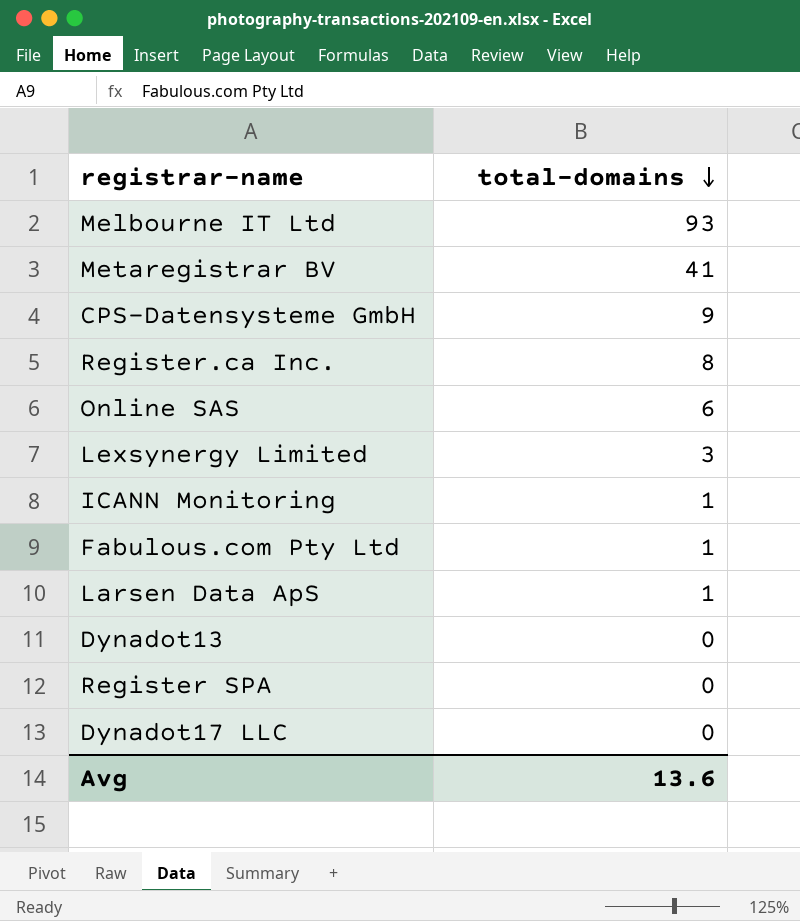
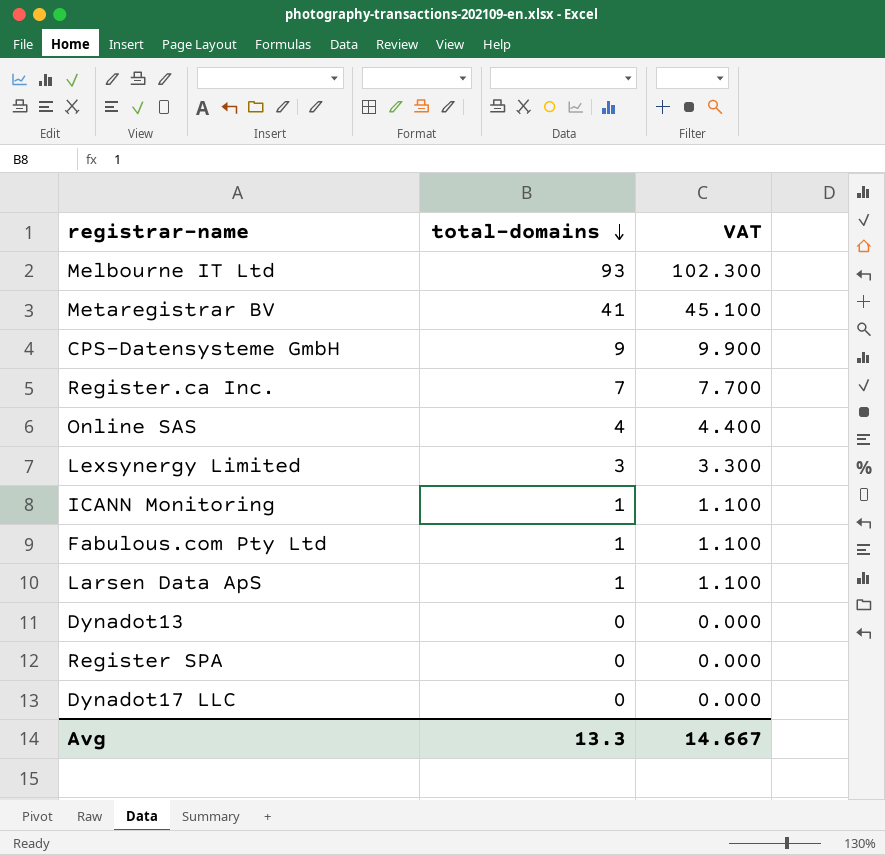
column VAT | formula: none -> [total-domains] * 1.1
Register.ca Inc. | total-domains: 8 -> 7
Online SAS | total-domains: 6 -> 4
Avg | total-domains: 13.6 -> 13.3

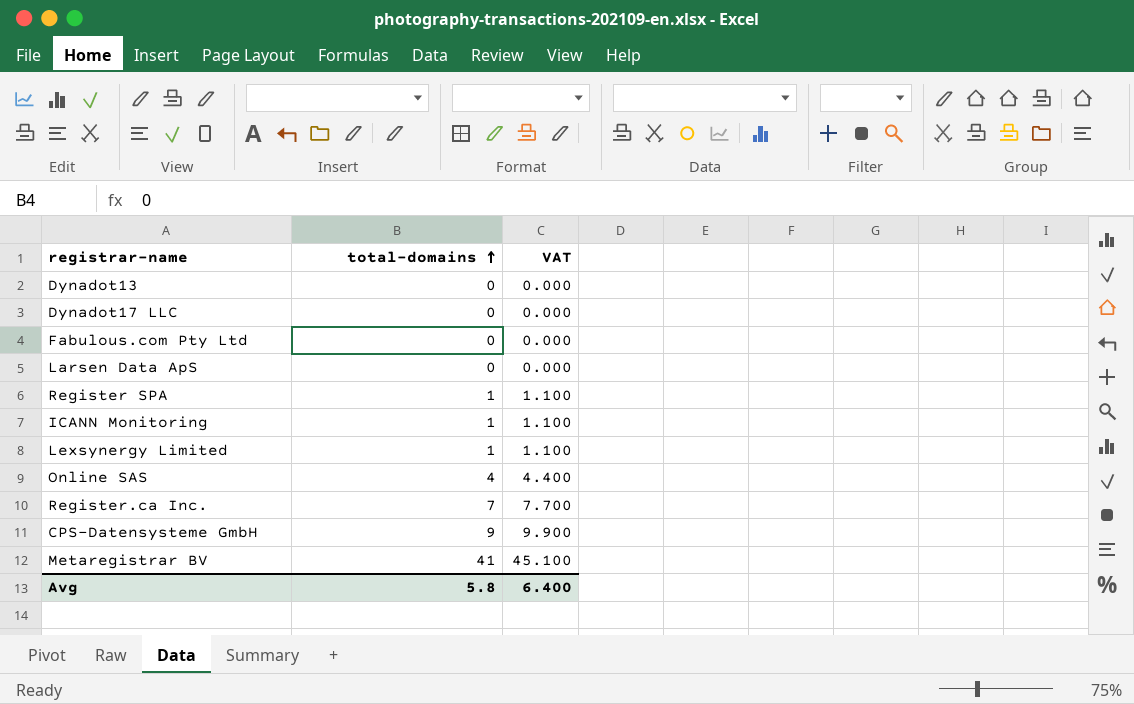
row order: total-domains descending -> total-domains ascending
row Melbourne IT Ltd: 93 | 102.300 -> none
Fabulous.com Pty Ltd | total-domains: 1 -> 0
Fabulous.com Pty Ltd | VAT: 1.100 -> 0.000
Larsen Data ApS | total-domains: 1 -> 0
Larsen Data ApS | VAT: 1.100 -> 0.000
Register SPA | total-domains: 0 -> 1
Register SPA | VAT: 0.000 -> 1.100
Lexsynergy Limited | total-domains: 3 -> 1
Lexsynergy Limited | VAT: 3.300 -> 1.100
Avg | total-domains: 13.3 -> 5.8
Avg | VAT: 14.667 -> 6.400

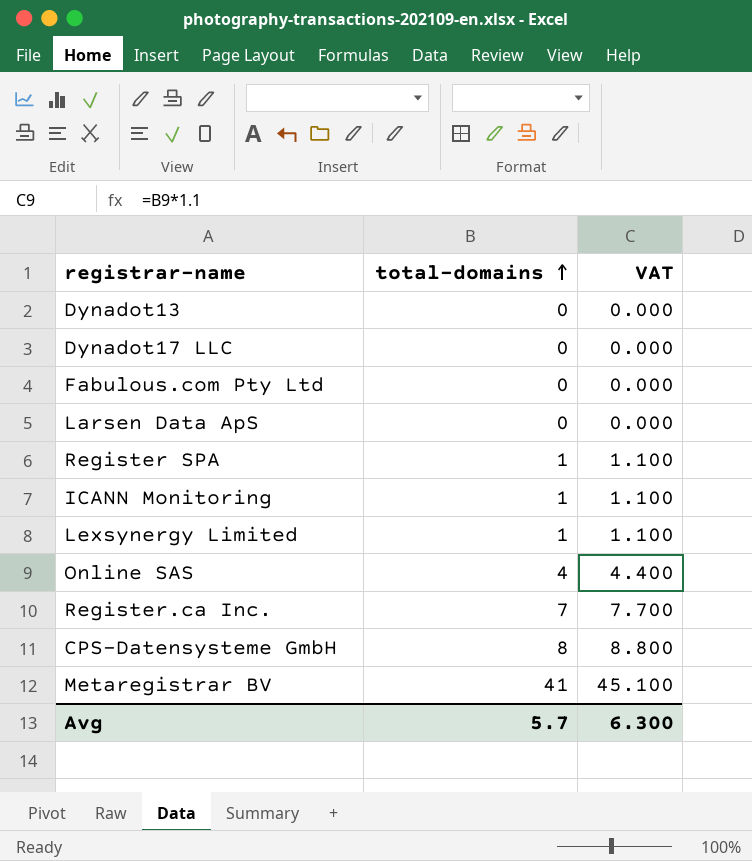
CPS-Datensysteme GmbH | total-domains: 9 -> 8
CPS-Datensysteme GmbH | VAT: 9.900 -> 8.800
Avg | total-domains: 5.8 -> 5.7
Avg | VAT: 6.400 -> 6.300

